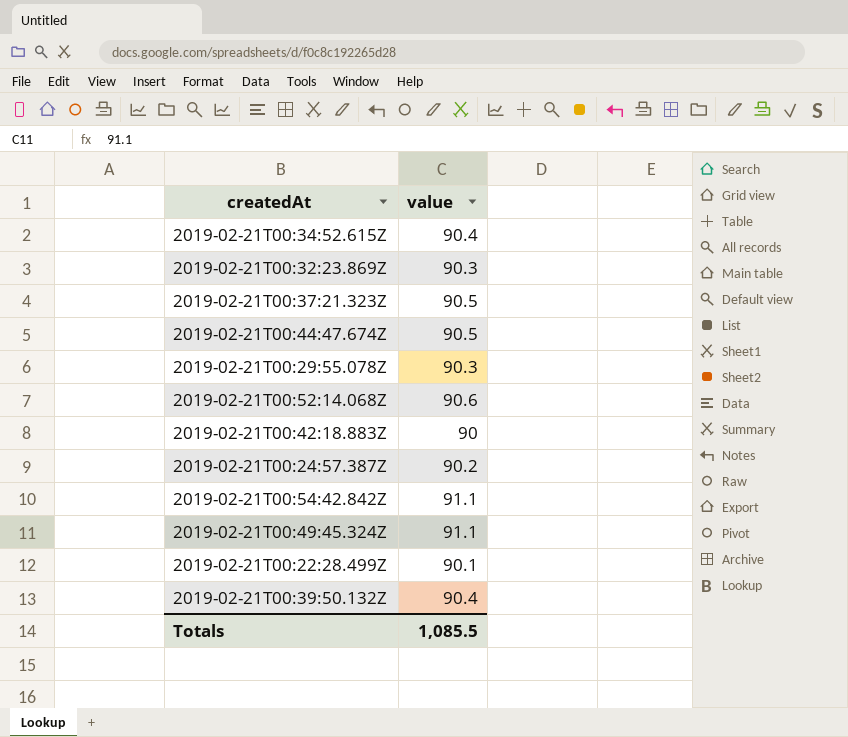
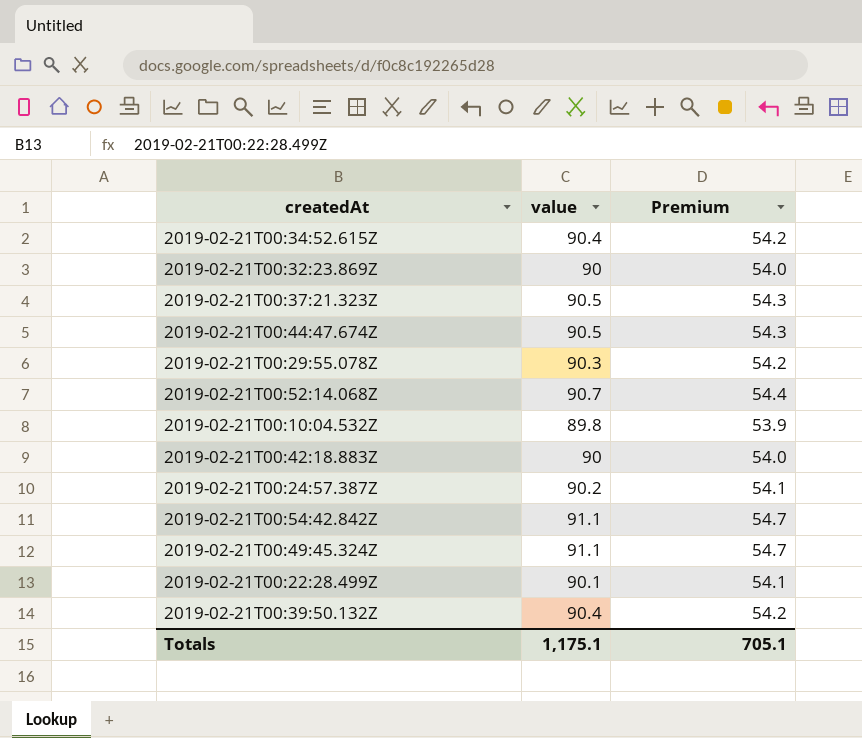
column Premium | formula: none -> [value] * 0.6
2019-02-21T00:32:23.869Z | value: 90.3 -> 90
2019-02-21T00:52:14.068Z | value: 90.6 -> 90.7
row 2019-02-21T00:10:04.532Z: none -> 89.8 | 53.9
Totals | value: 1,085.5 -> 1,175.1

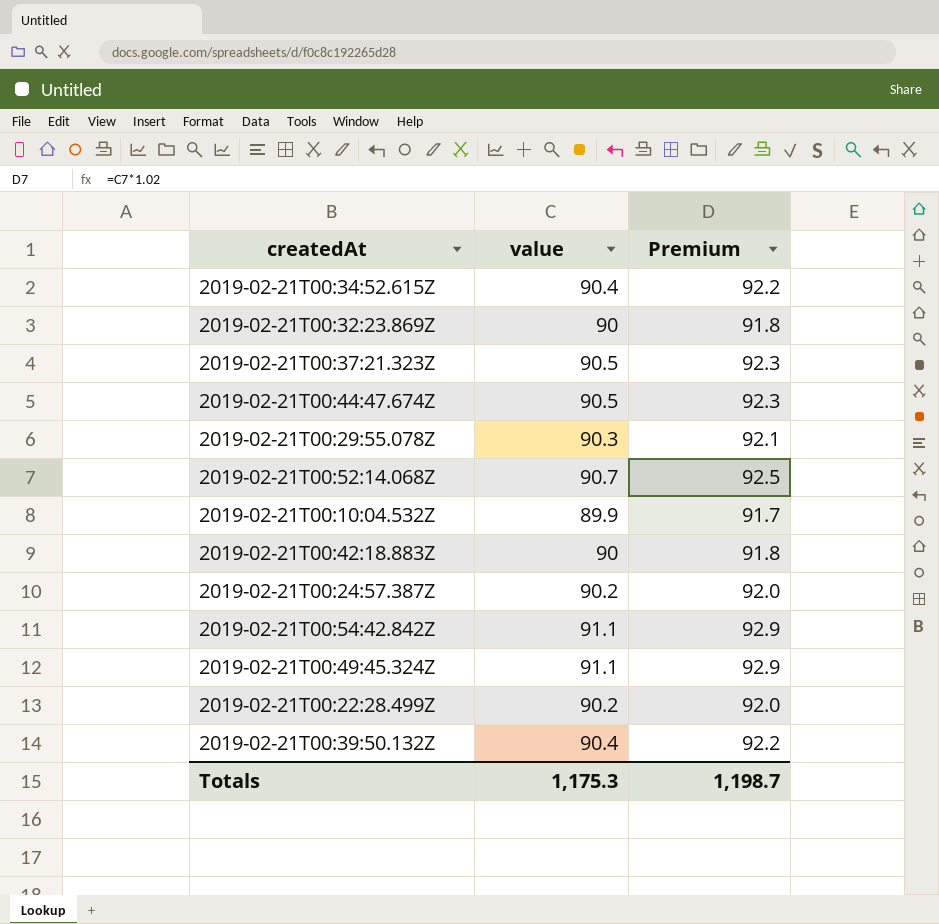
column Premium | formula: [value] * 0.6 -> [value] * 1.02
2019-02-21T00:10:04.532Z | value: 89.8 -> 89.9
2019-02-21T00:22:28.499Z | value: 90.1 -> 90.2
Totals | value: 1,175.1 -> 1,175.3
Totals | Premium: 705.1 -> 1,198.7

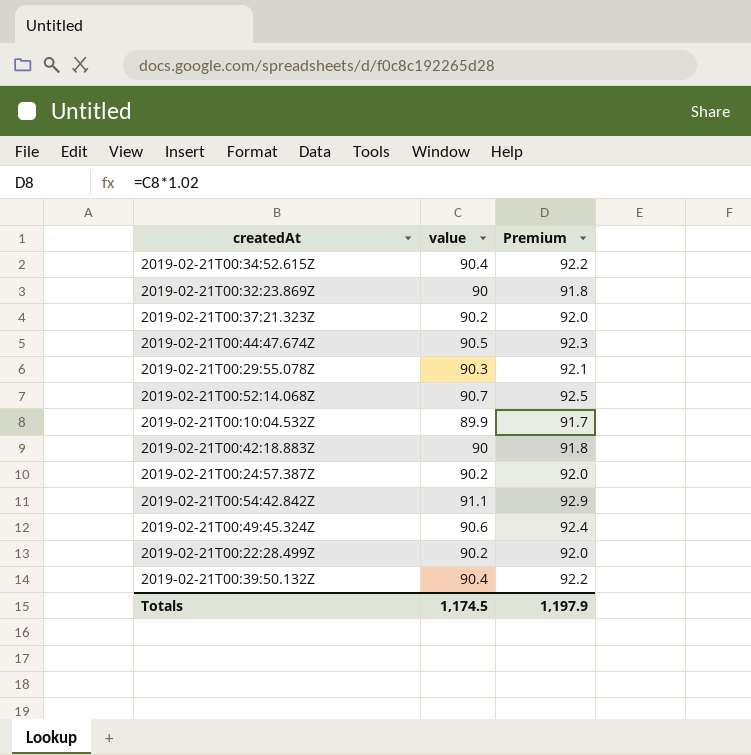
2019-02-21T00:37:21.323Z | value: 90.5 -> 90.2
2019-02-21T00:37:21.323Z | Premium: 92.3 -> 92.0
2019-02-21T00:49:45.324Z | value: 91.1 -> 90.6
2019-02-21T00:49:45.324Z | Premium: 92.9 -> 92.4
Totals | value: 1,175.3 -> 1,174.5
Totals | Premium: 1,198.7 -> 1,197.9

